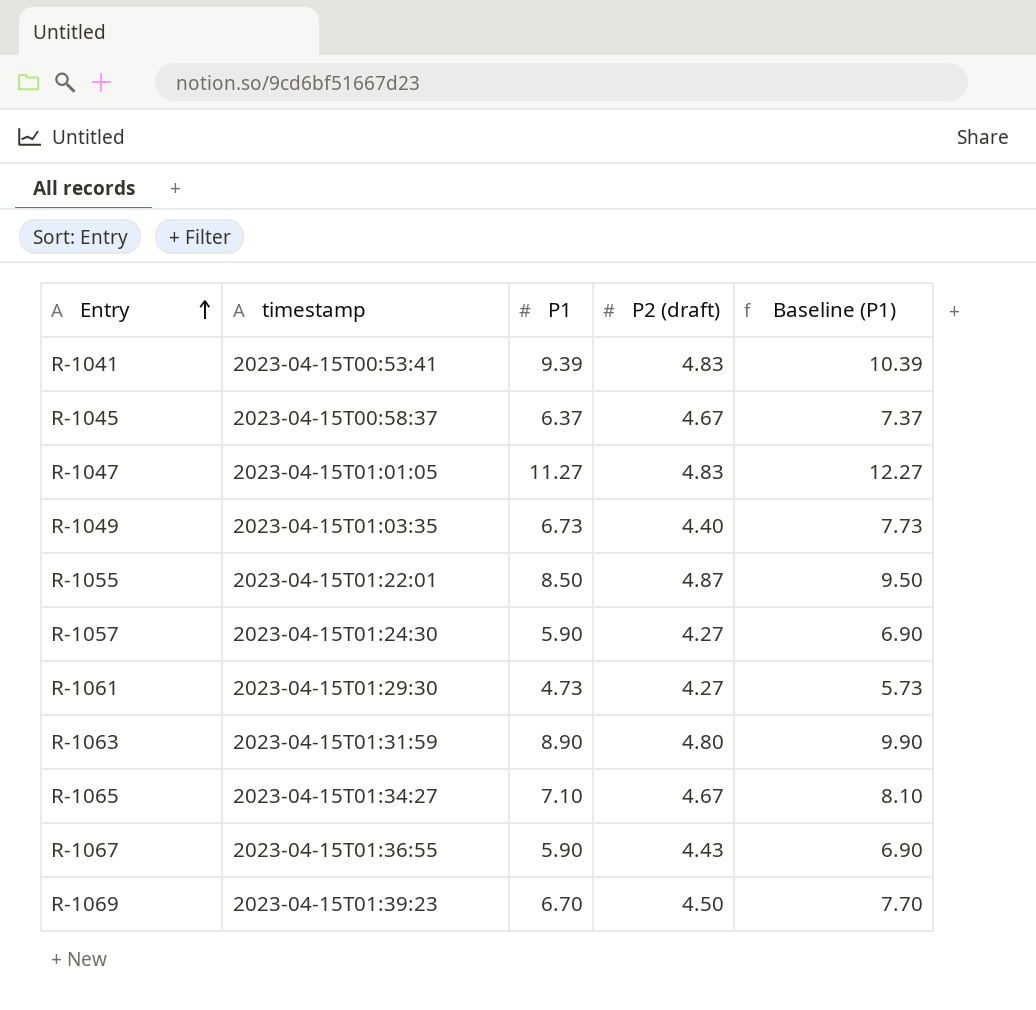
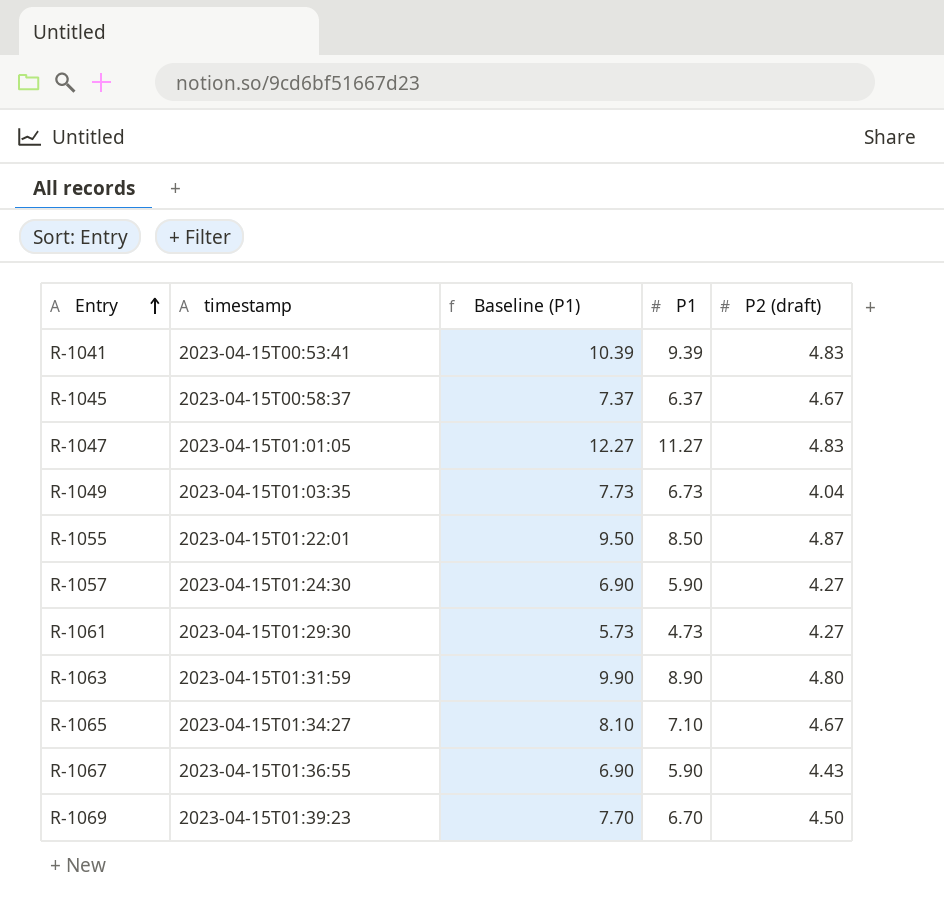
column Baseline (P1) | position: 5 -> 3
R-1049 | P2 (draft): 4.40 -> 4.04

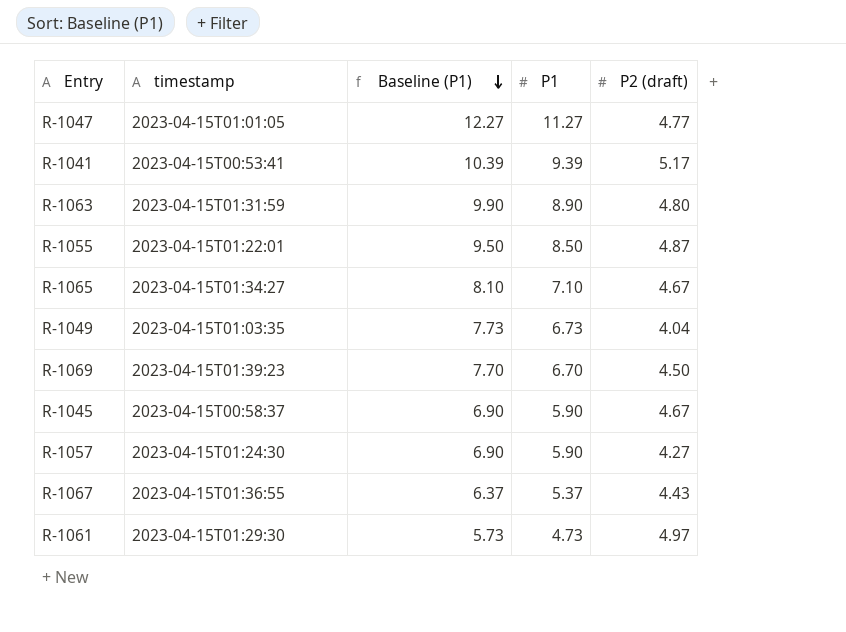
row order: Entry ascending -> Baseline (P1) descending
R-1047 | P2 (draft): 4.83 -> 4.77
R-1041 | P2 (draft): 4.83 -> 5.17
R-1045 | Baseline (P1): 7.37 -> 6.90
R-1045 | P1: 6.37 -> 5.90
R-1067 | Baseline (P1): 6.90 -> 6.37
R-1067 | P1: 5.90 -> 5.37
R-1061 | P2 (draft): 4.27 -> 4.97

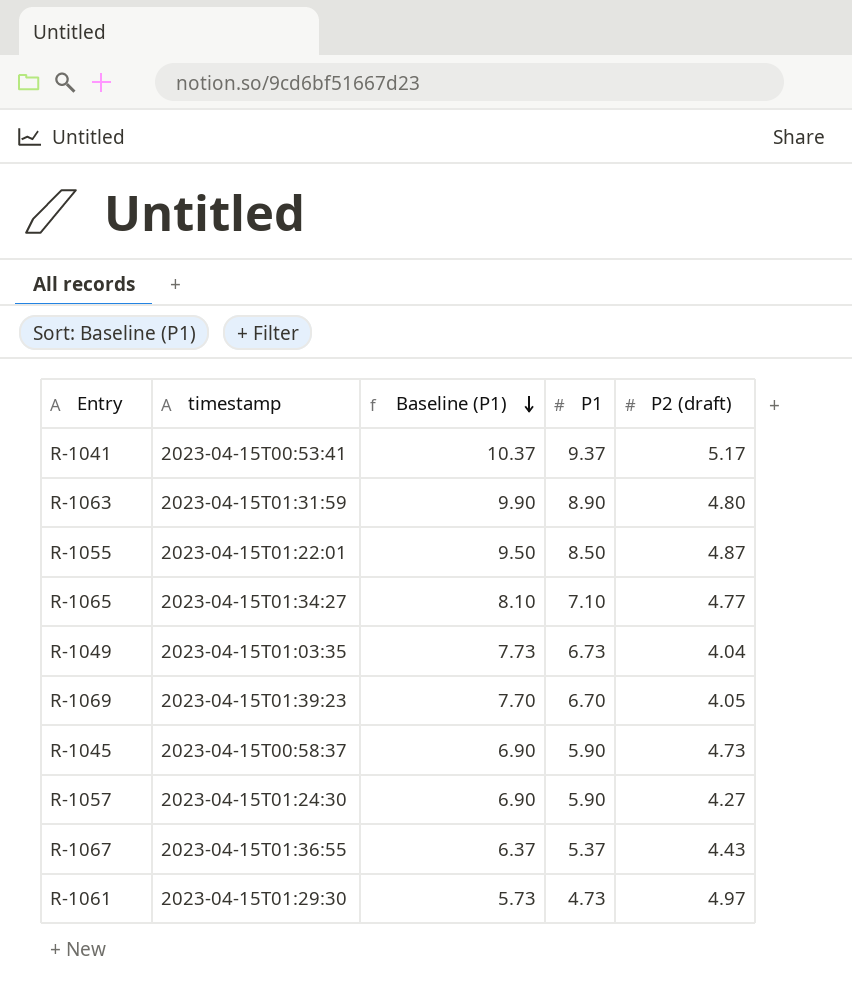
row R-1047: 2023-04-15T01:01:05 | 12.27 | 11.27 | 4.77 -> none
R-1041 | Baseline (P1): 10.39 -> 10.37
R-1041 | P1: 9.39 -> 9.37
R-1065 | P2 (draft): 4.67 -> 4.77
R-1069 | P2 (draft): 4.50 -> 4.05
R-1045 | P2 (draft): 4.67 -> 4.73

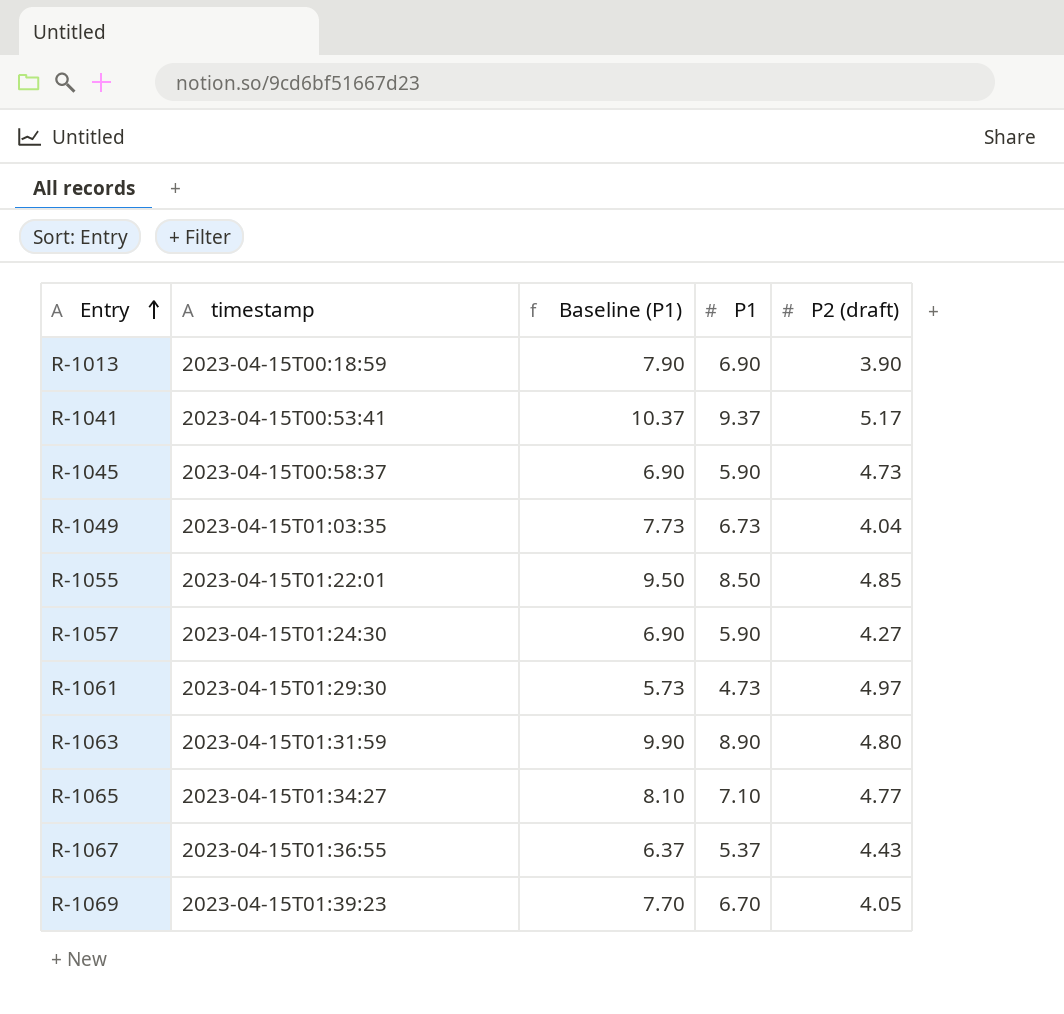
row order: Baseline (P1) descending -> Entry ascending
row R-1013: none -> 2023-04-15T00:18:59 | 7.90 | 6.90 | 3.90
R-1055 | P2 (draft): 4.87 -> 4.85

